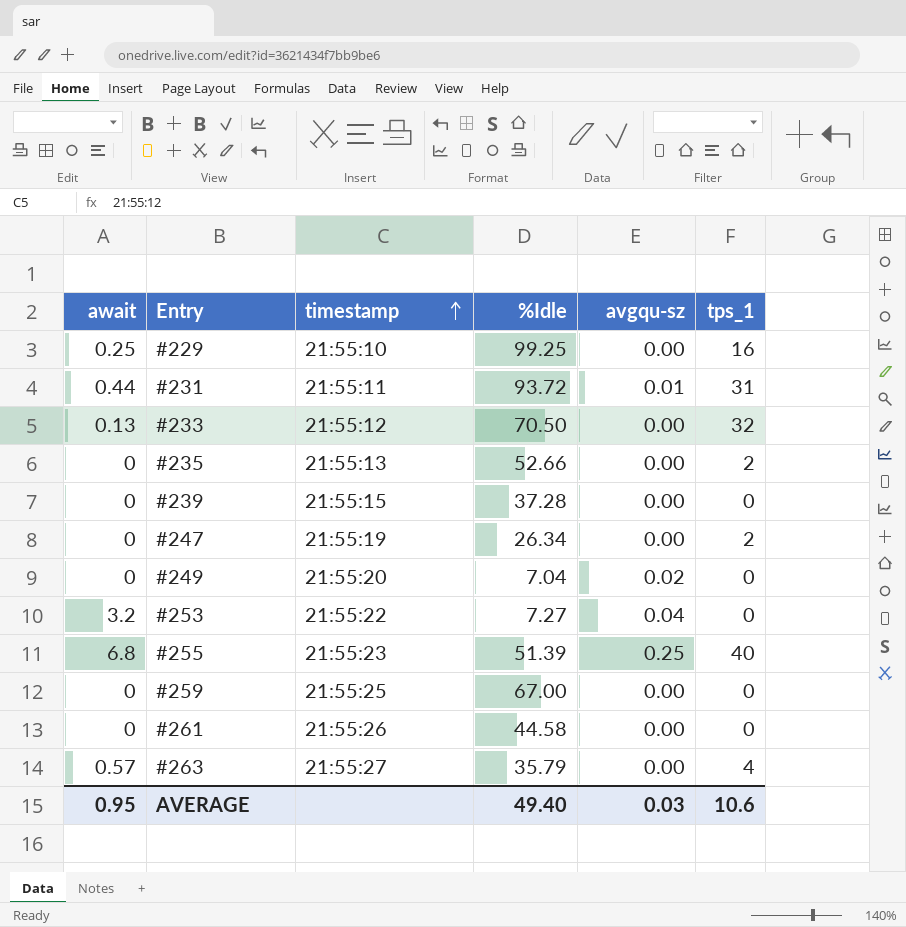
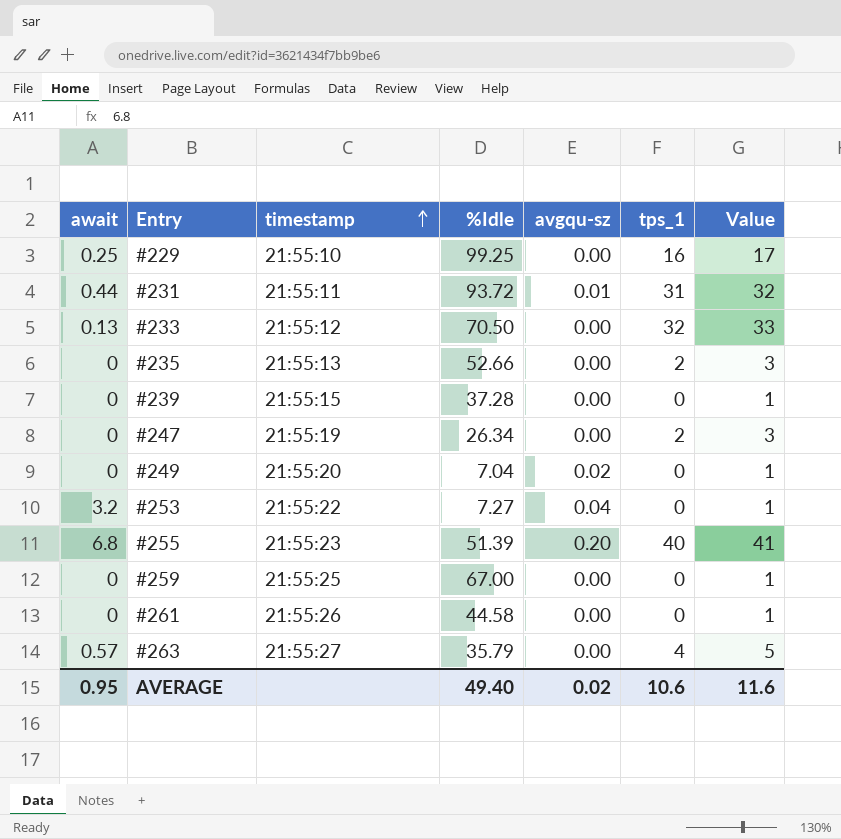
column Value | formula: none -> [tps_1] + 1
#255 | avgqu-sz: 0.25 -> 0.20
AVERAGE | avgqu-sz: 0.03 -> 0.02

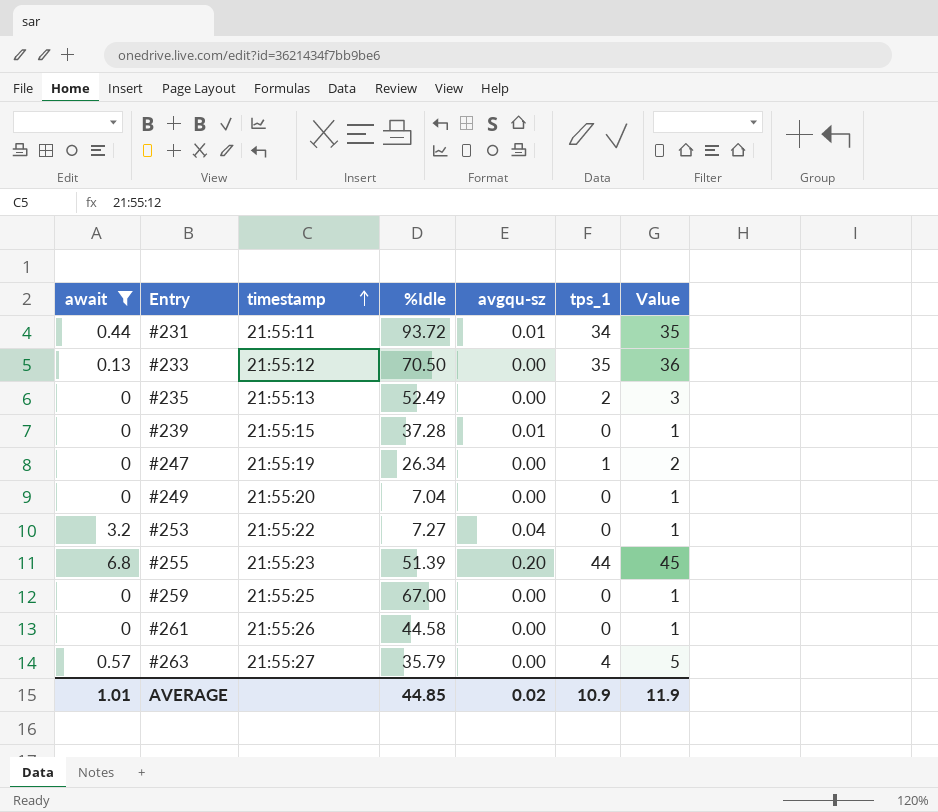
filter: none -> await != 0.25
#231 | tps_1: 31 -> 34
#231 | Value: 32 -> 35
#233 | tps_1: 32 -> 35
#233 | Value: 33 -> 36
#235 | %Idle: 52.66 -> 52.49
#239 | avgqu-sz: 0.00 -> 0.01
#247 | tps_1: 2 -> 1
#247 | Value: 3 -> 2
#249 | avgqu-sz: 0.02 -> 0.00
#255 | tps_1: 40 -> 44
#255 | Value: 41 -> 45
AVERAGE | await: 0.95 -> 1.01
AVERAGE | %Idle: 49.40 -> 44.85
AVERAGE | tps_1: 10.6 -> 10.9
AVERAGE | Value: 11.6 -> 11.9

